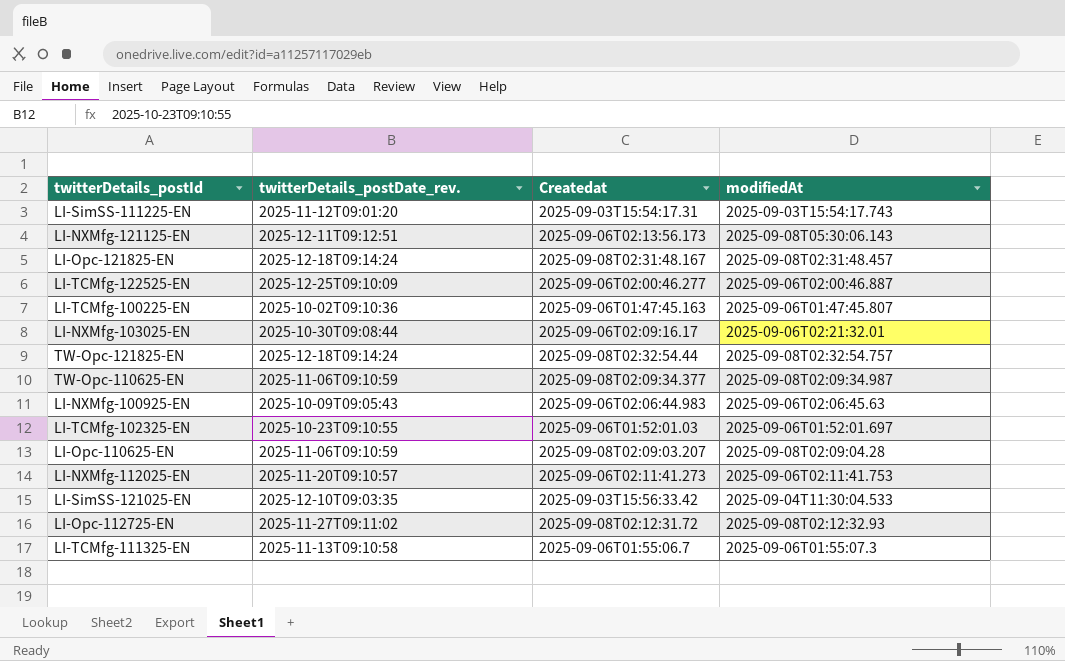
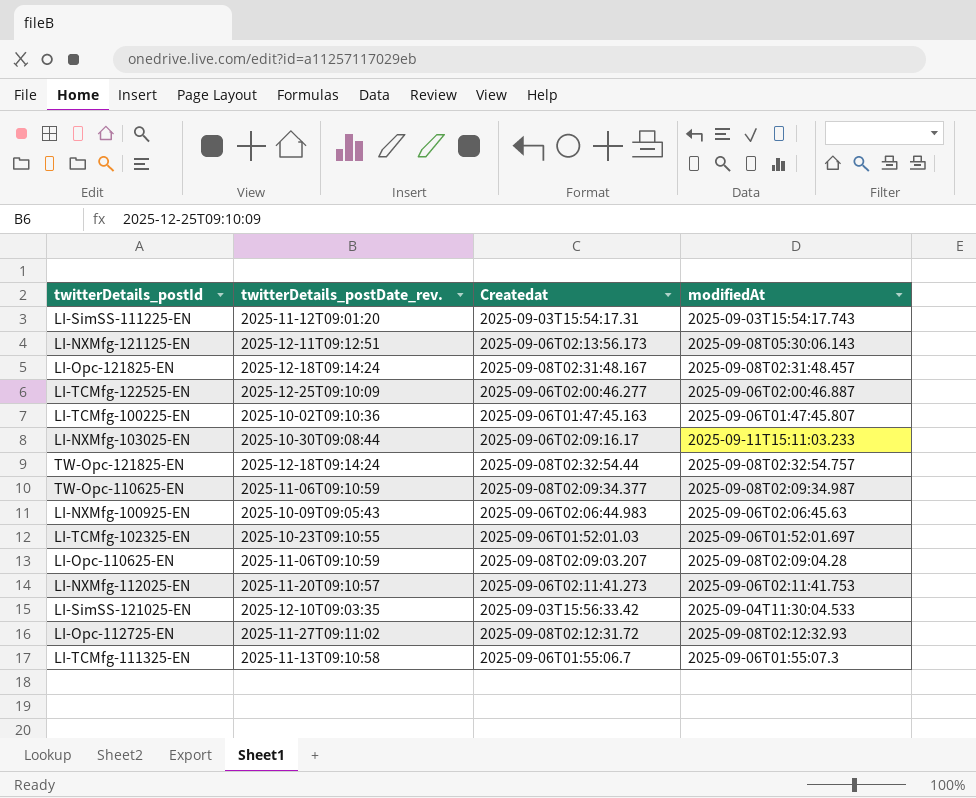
LI-NXMfg-103025-EN | modifiedAt: 2025-09-06T02:21:32.01 -> 2025-09-11T15:11:03.233

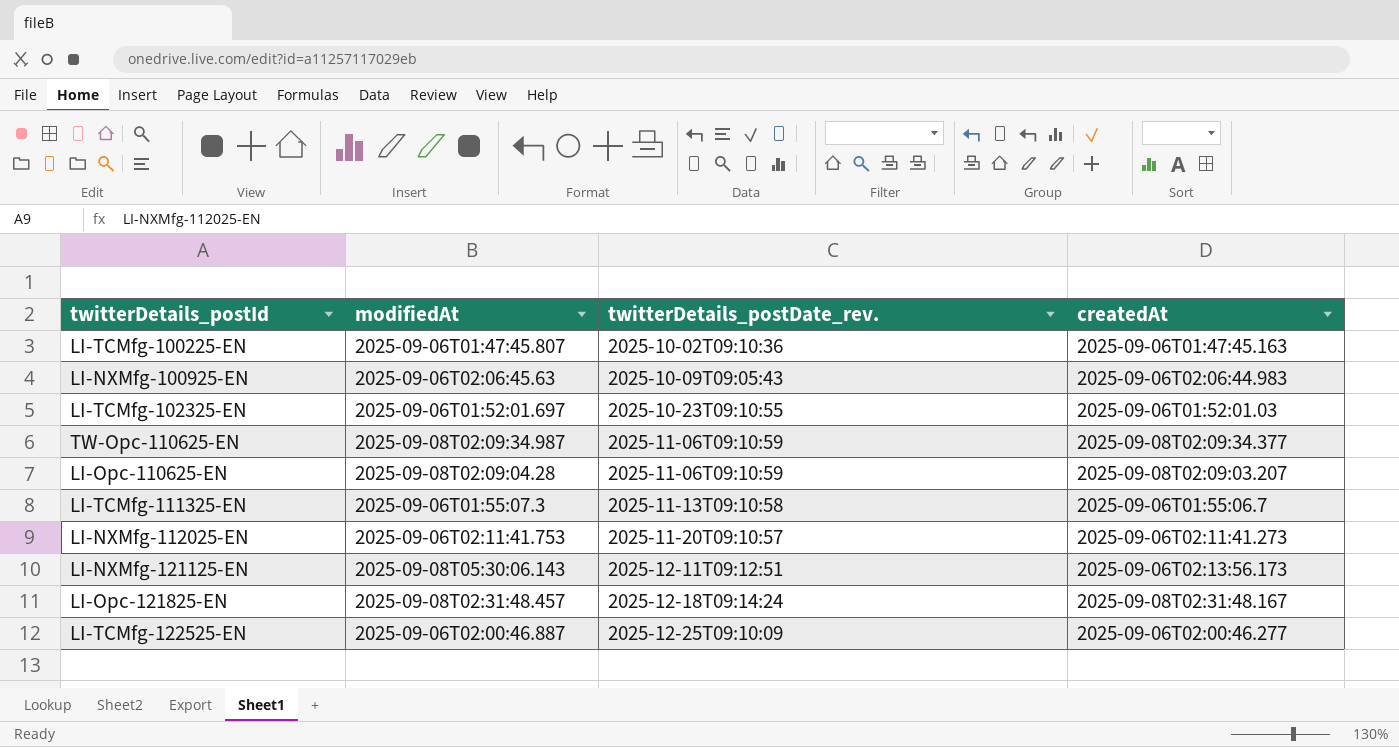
row order: none -> twitterDetails_postDate_rev. ascending
column modifiedAt | position: 4 -> 2
column name: Createdat -> createdAt
row LI-SimSS-111225-EN: 2025-11-12T09:01:20 | 2025-09-03T15:54:17.31 | 2025-09-03T15:54:17.743 -> none
row LI-NXMfg-103025-EN: 2025-10-30T09:08:44 | 2025-09-06T02:09:16.17 | 2025-09-11T15:11:03.233 -> none
row TW-Opc-121825-EN: 2025-12-18T09:14:24 | 2025-09-08T02:32:54.44 | 2025-09-08T02:32:54.757 -> none
row LI-SimSS-121025-EN: 2025-12-10T09:03:35 | 2025-09-03T15:56:33.42 | 2025-09-04T11:30:04.533 -> none
row LI-Opc-112725-EN: 2025-11-27T09:11:02 | 2025-09-08T02:12:31.72 | 2025-09-08T02:12:32.93 -> none

